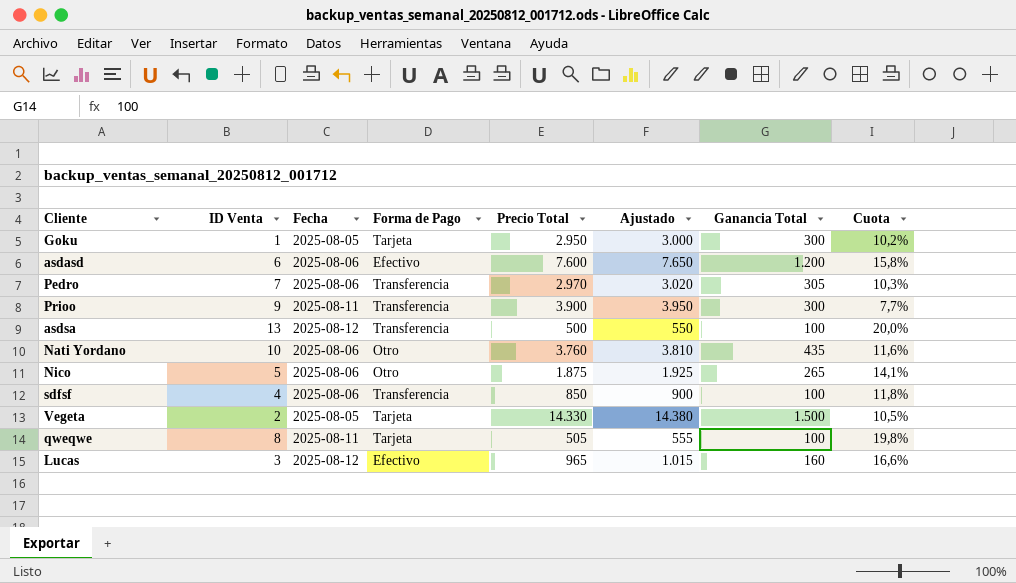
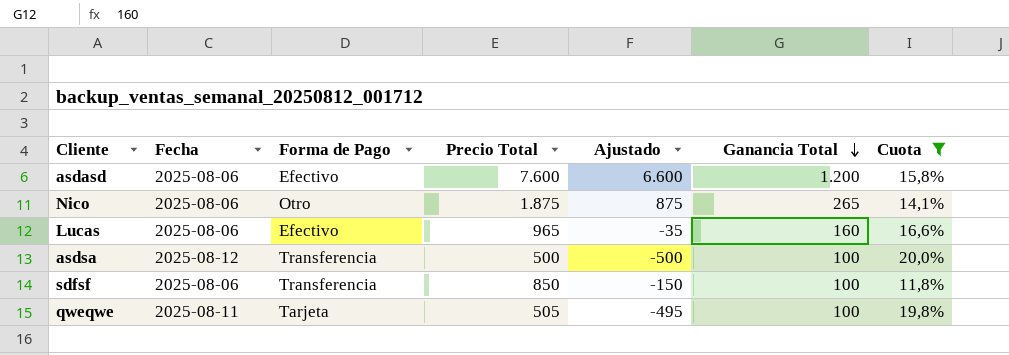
filter: none -> Cuota >= 11,8%
row order: none -> Ganancia Total descending
column ID Venta | position: 2 -> none
column Ajustado | formula: [Precio Total] + 50 -> [Precio Total] - 1000
Lucas | Fecha: 2025-08-12 -> 2025-08-06

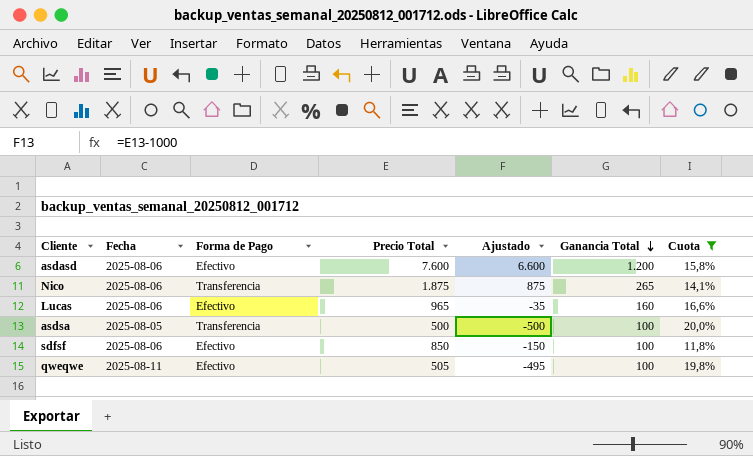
Nico | Forma de Pago: Otro -> Transferencia
asdsa | Fecha: 2025-08-12 -> 2025-08-05
sdfsf | Forma de Pago: Transferencia -> Efectivo
qweqwe | Forma de Pago: Tarjeta -> Efectivo

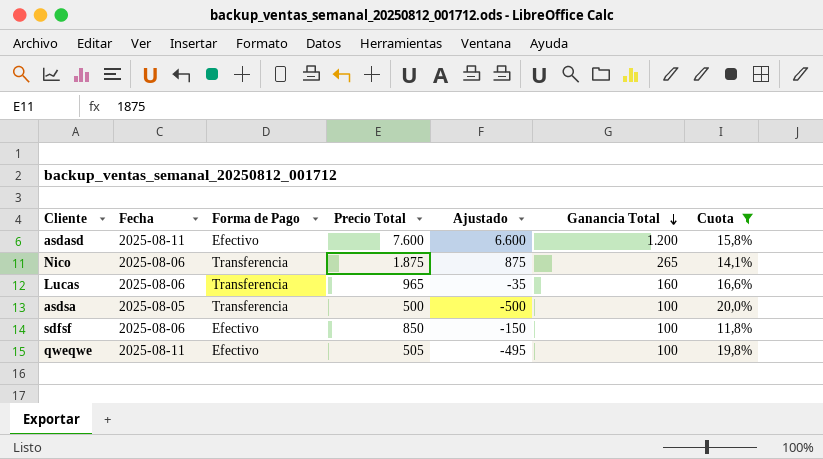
asdasd | Fecha: 2025-08-06 -> 2025-08-11
Lucas | Forma de Pago: Efectivo -> Transferencia

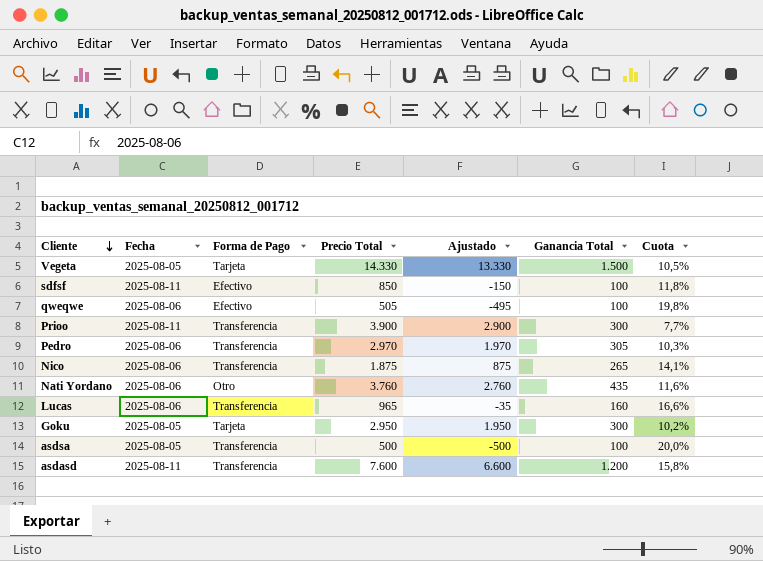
filter: Cuota >= 11,8% -> none
row order: Ganancia Total descending -> Cliente descending
sdfsf | Fecha: 2025-08-06 -> 2025-08-11
qweqwe | Fecha: 2025-08-11 -> 2025-08-06
asdasd | Forma de Pago: Efectivo -> Transferencia

